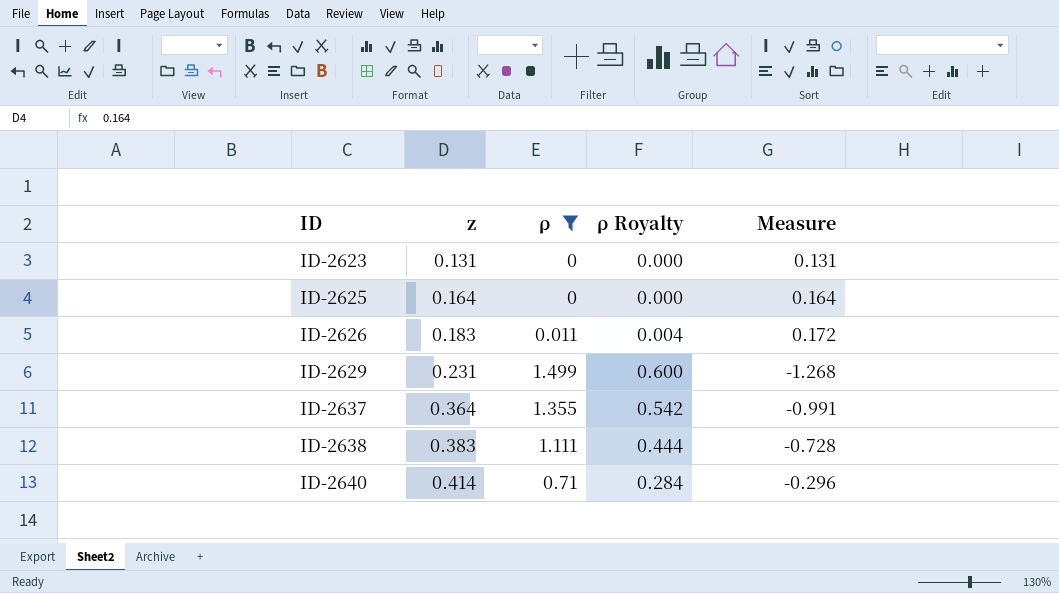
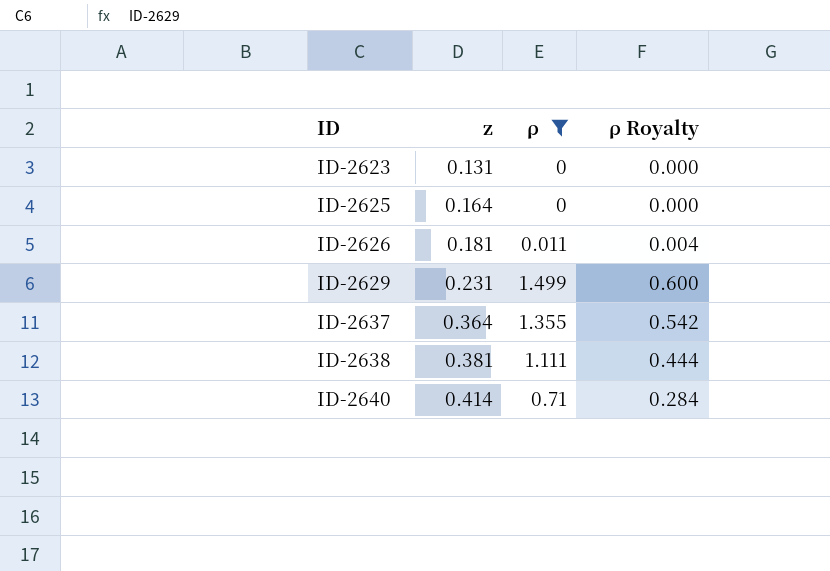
column Measure | formula: [z] - [ρ] -> none
ID-2626 | z: 0.183 -> 0.181
ID-2638 | z: 0.383 -> 0.381

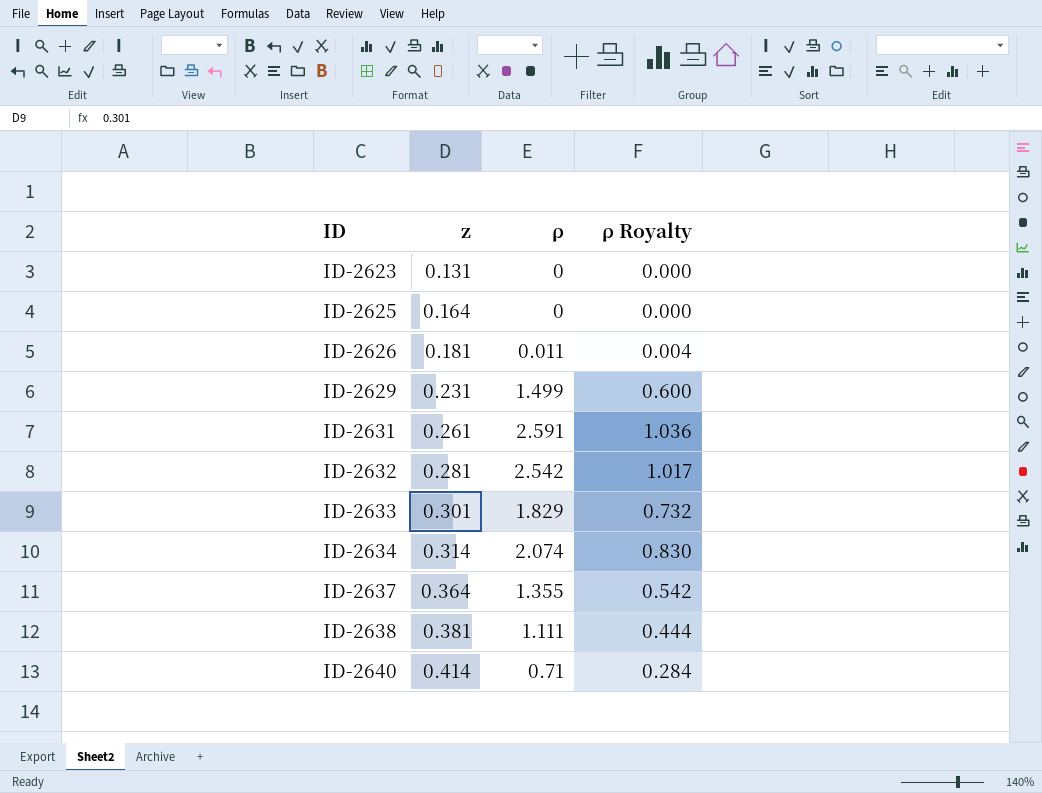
filter: ρ <= 1.499 -> none

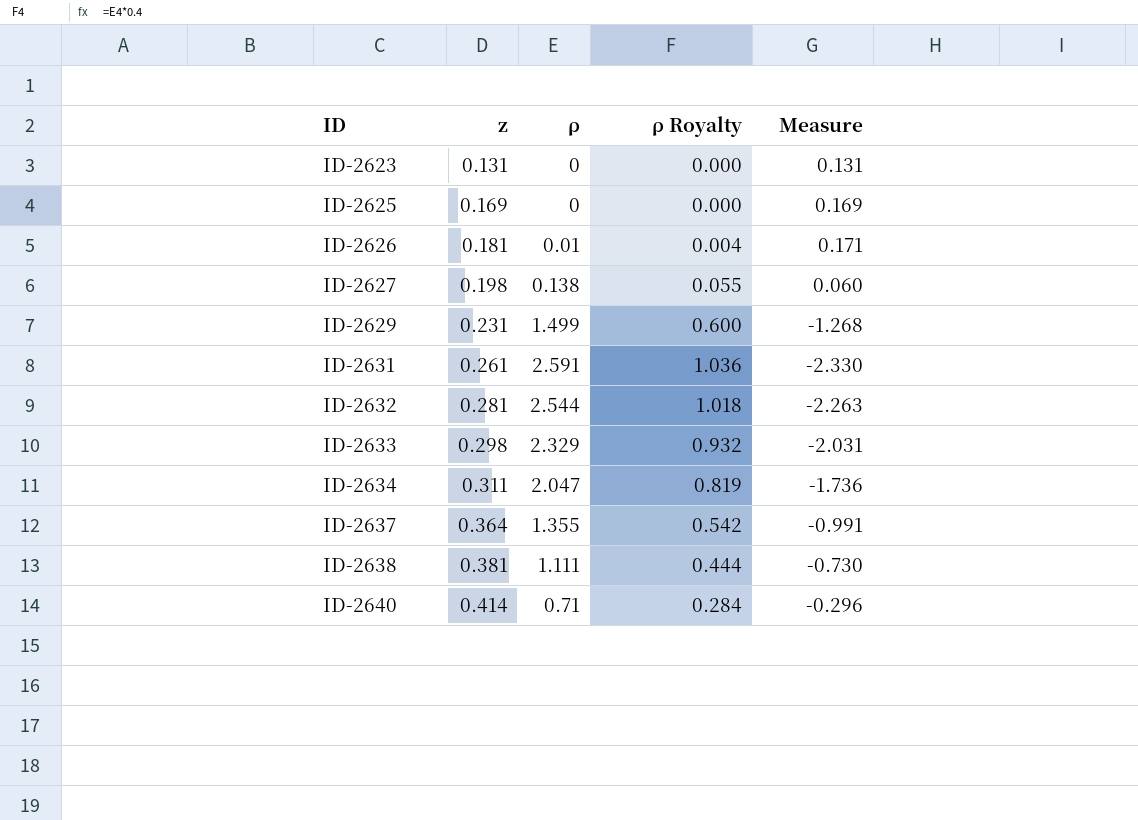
column Measure | formula: none -> [z] - [ρ]
ID-2625 | z: 0.164 -> 0.169
ID-2626 | ρ: 0.011 -> 0.01
row ID-2627: none -> 0.198 | 0.138 | 0.055 | 0.060
ID-2632 | ρ: 2.542 -> 2.544
ID-2632 | ρ Royalty: 1.017 -> 1.018
ID-2633 | z: 0.301 -> 0.298
ID-2633 | ρ: 1.829 -> 2.329
ID-2633 | ρ Royalty: 0.732 -> 0.932
ID-2634 | z: 0.314 -> 0.311
ID-2634 | ρ: 2.074 -> 2.047
ID-2634 | ρ Royalty: 0.830 -> 0.819

